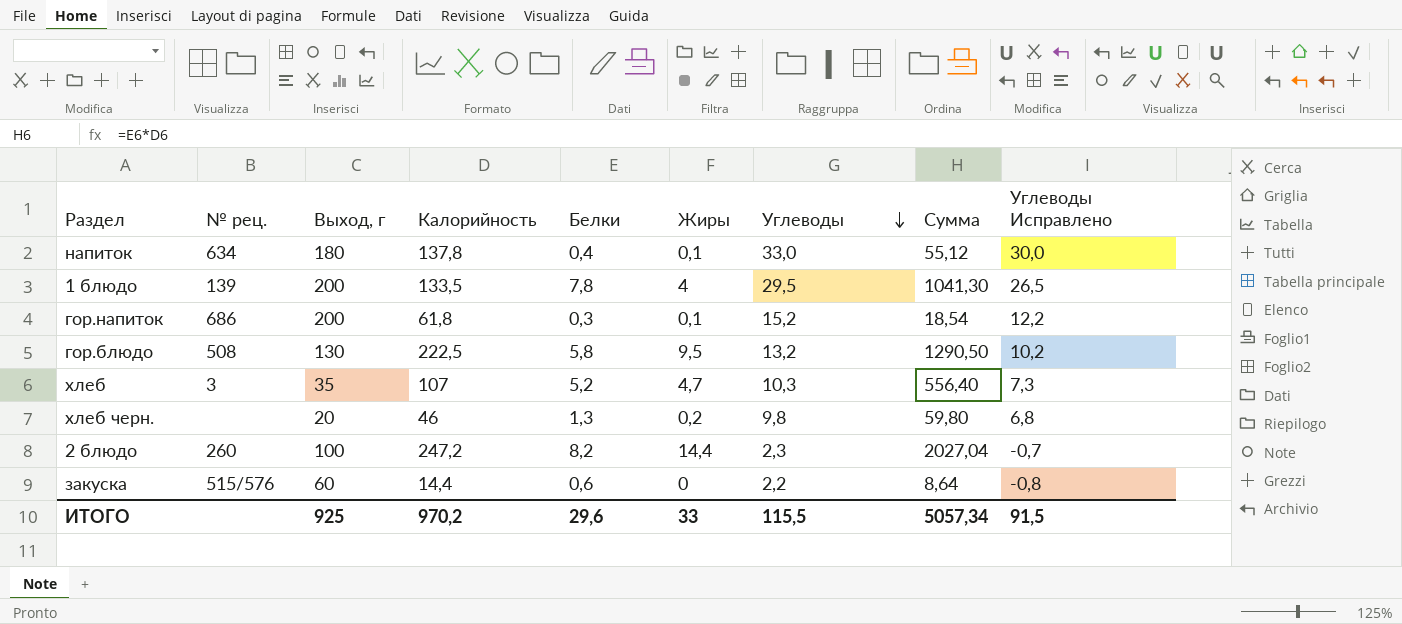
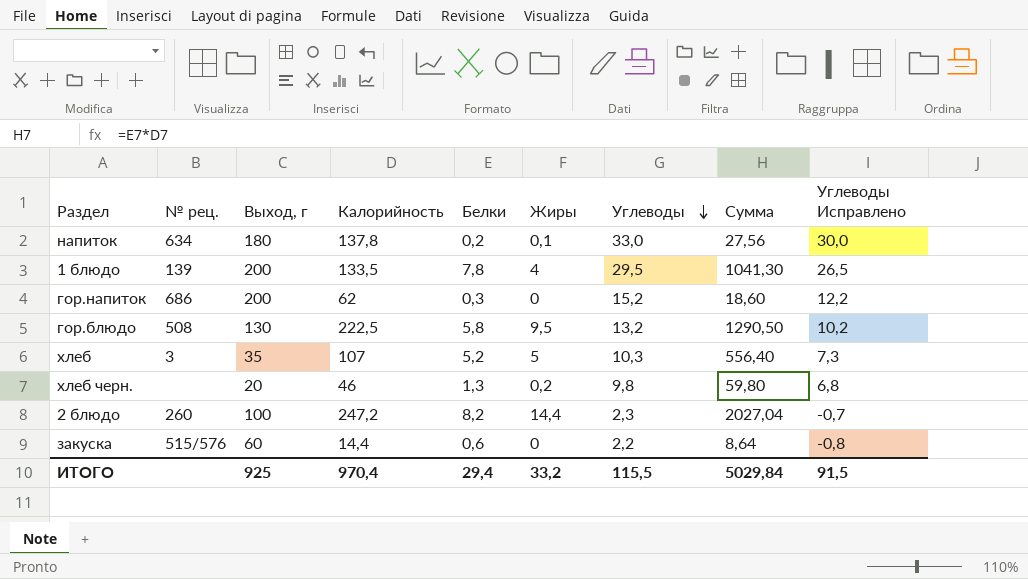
напиток | Белки: 0,4 -> 0,2
напиток | Сумма: 55,12 -> 27,56
гор.напиток | Калорийность: 61,8 -> 62
гор.напиток | Жиры: 0,1 -> 0
гор.напиток | Сумма: 18,54 -> 18,60
хлеб | Жиры: 4,7 -> 5
ИТОГО | Калорийность: 970,2 -> 970,4
ИТОГО | Белки: 29,6 -> 29,4
ИТОГО | Жиры: 33 -> 33,2
ИТОГО | Сумма: 5057,34 -> 5029,84

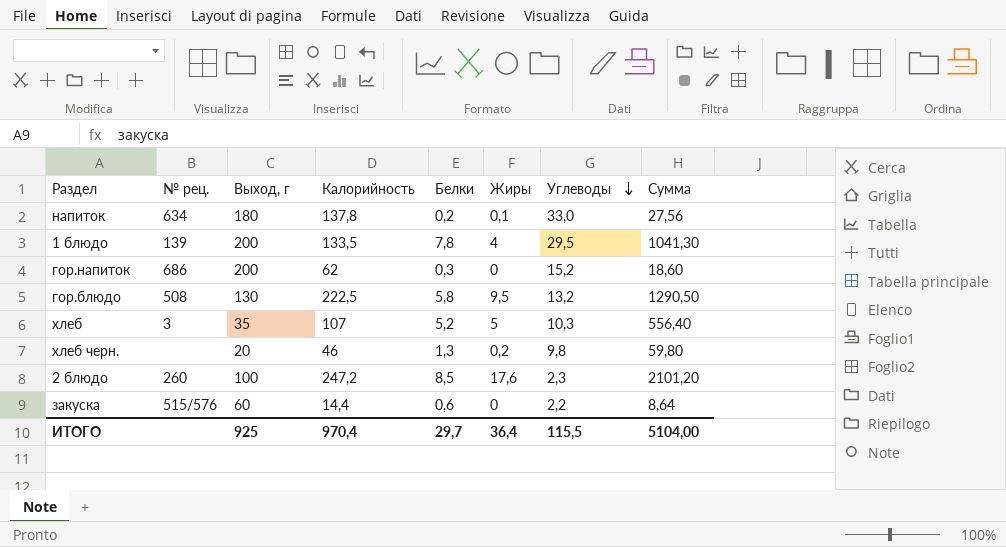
column Углеводы Исправлено | formula: [Углеводы] - 3 -> none
2 блюдо | Белки: 8,2 -> 8,5
2 блюдо | Жиры: 14,4 -> 17,6
2 блюдо | Сумма: 2027,04 -> 2101,20
ИТОГО | Белки: 29,4 -> 29,7
ИТОГО | Жиры: 33,2 -> 36,4
ИТОГО | Сумма: 5029,84 -> 5104,00

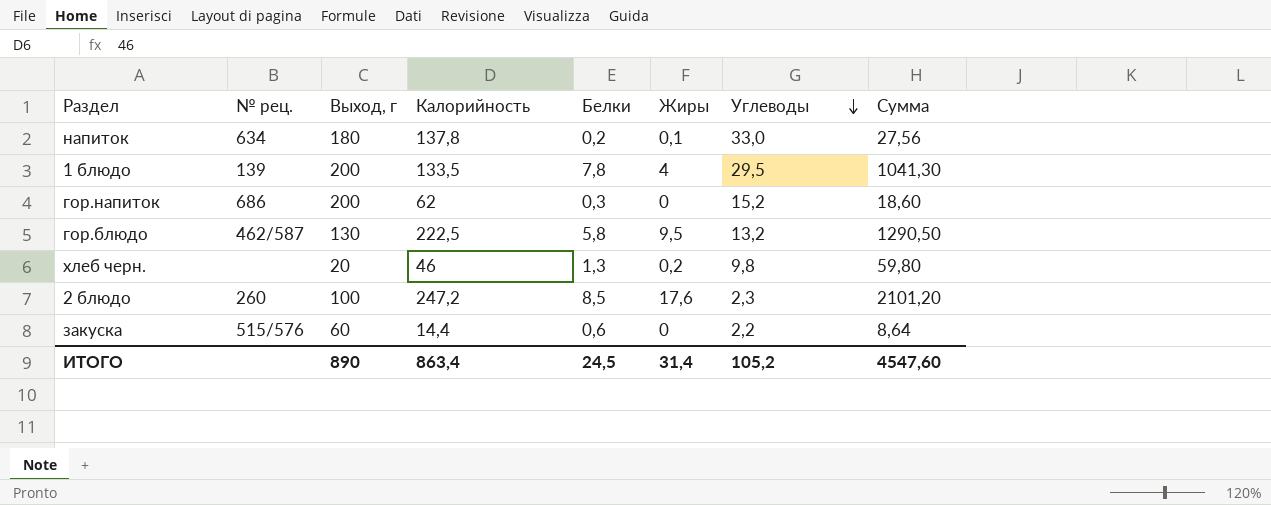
row хлеб: 3 | 35 | 107 | 5,2 | 5 | 10,3 | 556,40 -> none
гор.блюдо | № рец.: 508 -> 462/587
ИТОГО | Выход, г: 925 -> 890
ИТОГО | Калорийность: 970,4 -> 863,4
ИТОГО | Белки: 29,7 -> 24,5
ИТОГО | Жиры: 36,4 -> 31,4
ИТОГО | Углеводы: 115,5 -> 105,2
ИТОГО | Сумма: 5104,00 -> 4547,60

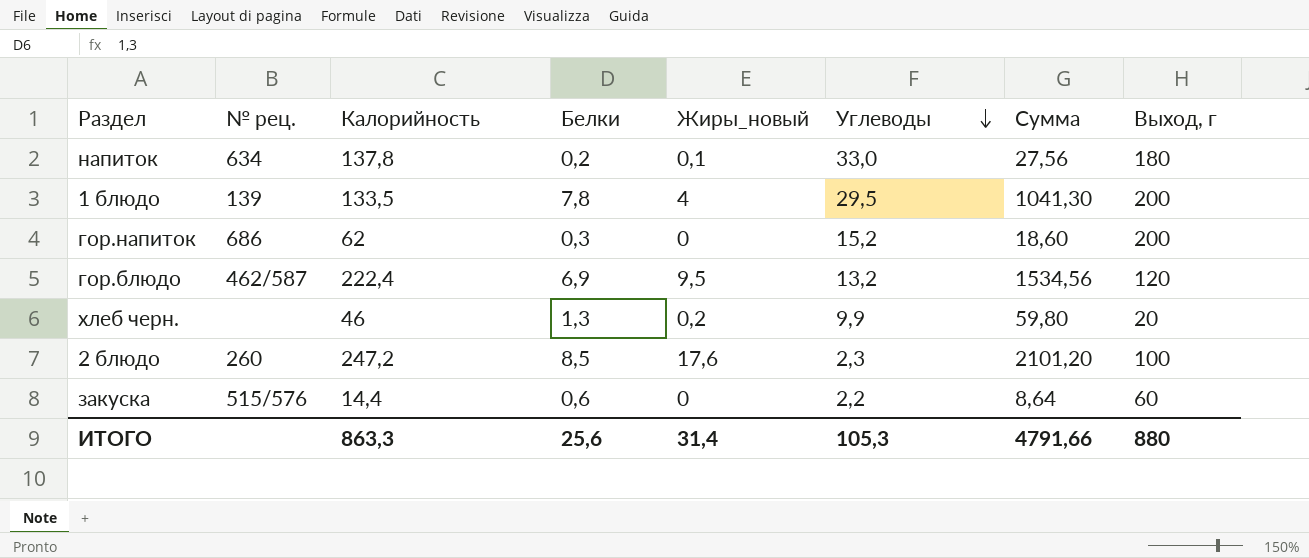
column name: Жиры -> Жиры_новый
column Выход, г | position: 3 -> 8
гор.блюдо | Калорийность: 222,5 -> 222,4
гор.блюдо | Белки: 5,8 -> 6,9
гор.блюдо | Сумма: 1290,50 -> 1534,56
гор.блюдо | Выход, г: 130 -> 120
хлеб черн. | Углеводы: 9,8 -> 9,9
ИТОГО | Калорийность: 863,4 -> 863,3
ИТОГО | Белки: 24,5 -> 25,6
ИТОГО | Углеводы: 105,2 -> 105,3
ИТОГО | Сумма: 4547,60 -> 4791,66
ИТОГО | Выход, г: 890 -> 880

